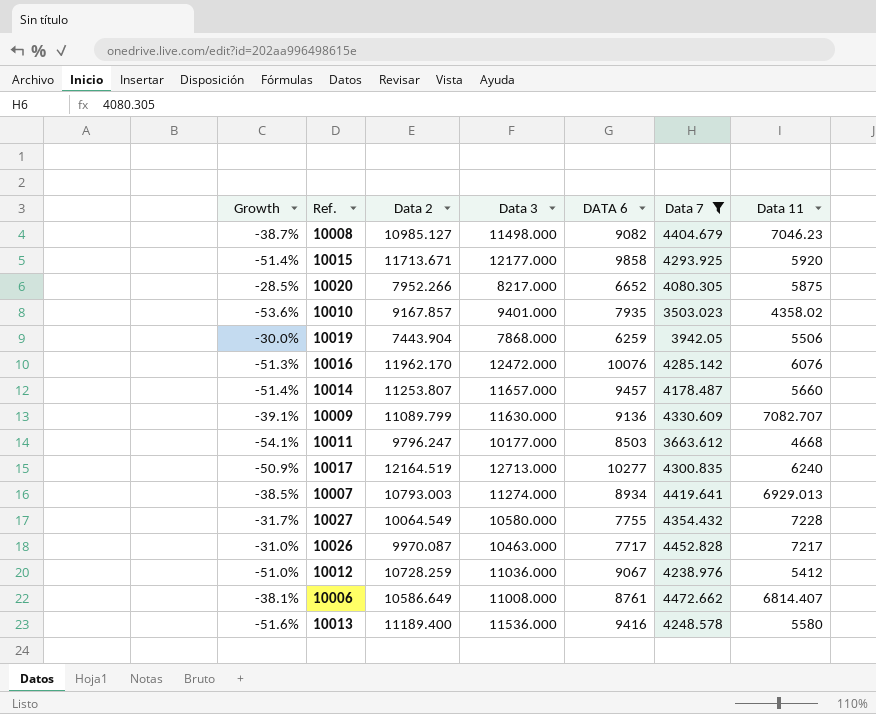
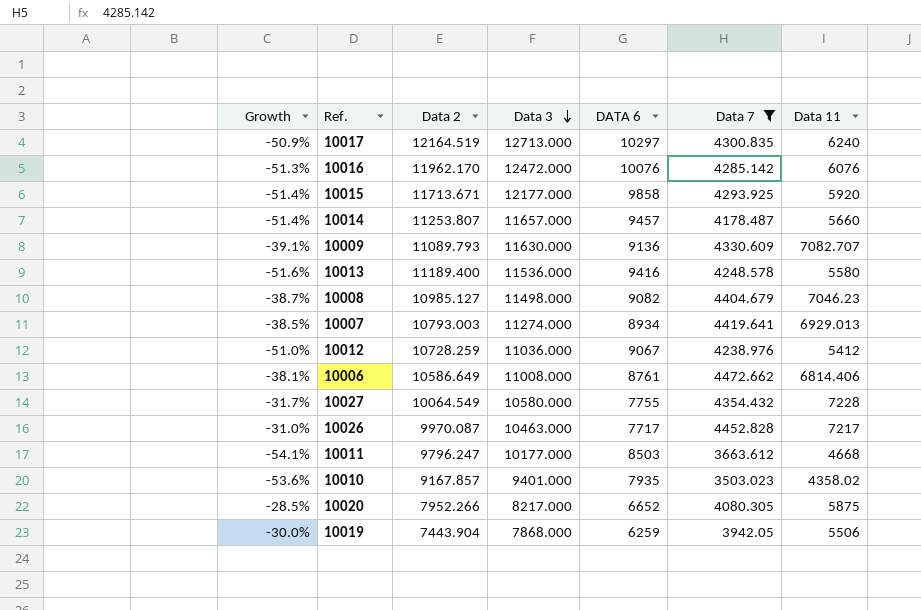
row order: none -> Data 3 descending
10017 | DATA 6: 10277 -> 10297
10009 | Data 2: 11089.799 -> 11089.793
10006 | Data 11: 6814.407 -> 6814.406

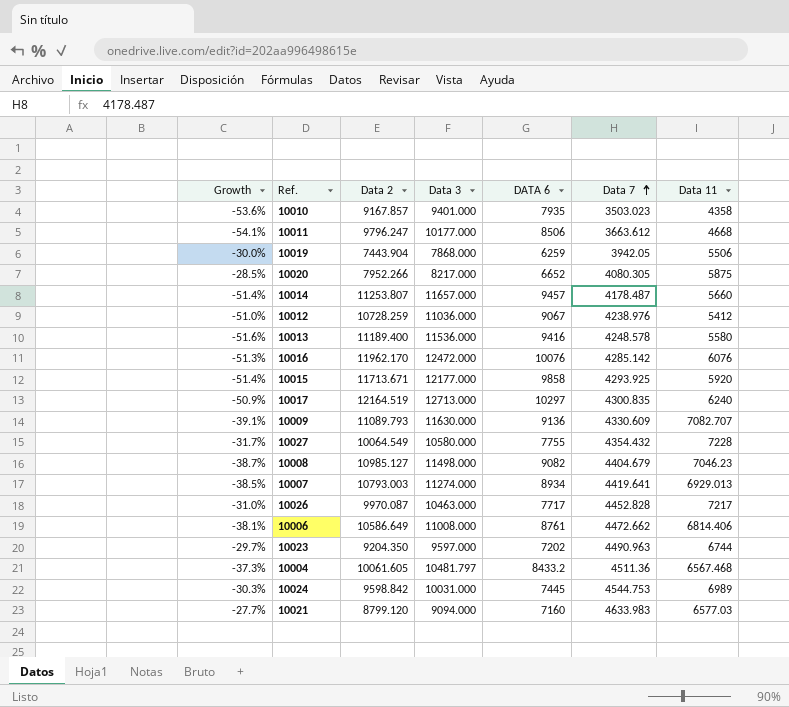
filter: Data 7 <= 4472.662 -> none
row order: Data 3 descending -> Data 7 ascending
10010 | Data 11: 4358.02 -> 4358
10011 | DATA 6: 8503 -> 8506

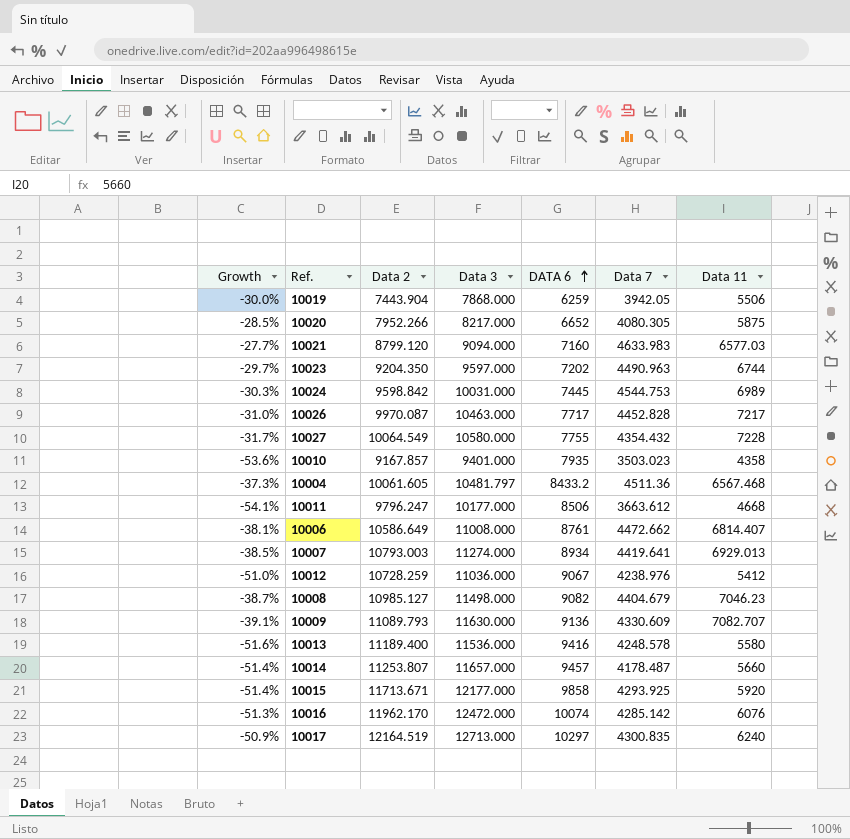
row order: Data 7 ascending -> DATA 6 ascending
10006 | Data 11: 6814.406 -> 6814.407
10016 | DATA 6: 10076 -> 10074

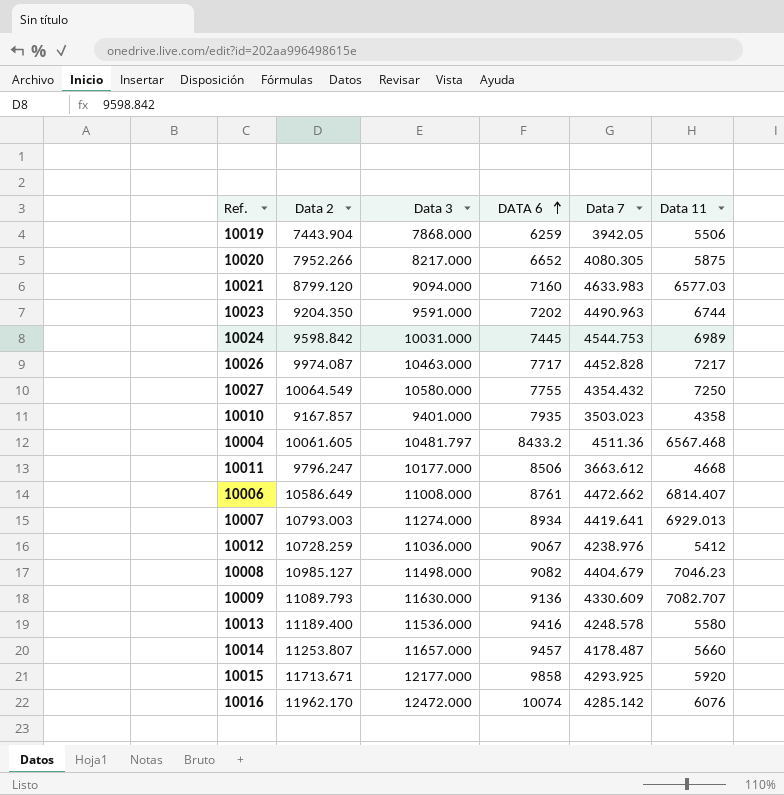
column Growth | formula: ([Data 11] - [Data 3]) / [Data 3] -> none
row 10017: -50.9% | 12164.519 | 12713.000 | 10297 | 4300.835 | 6240 -> none
10023 | Data 3: 9597.000 -> 9591.000
10026 | Data 2: 9970.087 -> 9974.087
10027 | Data 11: 7228 -> 7250

